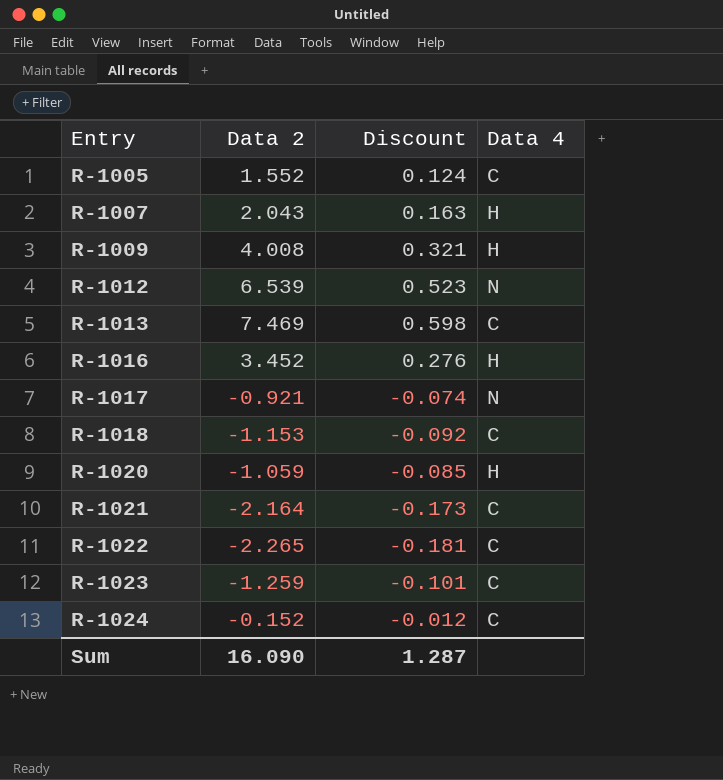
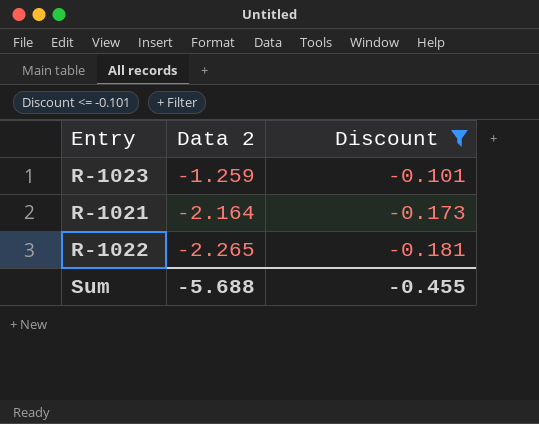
filter: none -> Discount <= -0.101
row order: Entry ascending -> Data 2 descending
column Data 4 | position: 4 -> none
Sum | Data 2: 16.090 -> -5.688
Sum | Discount: 1.287 -> -0.455

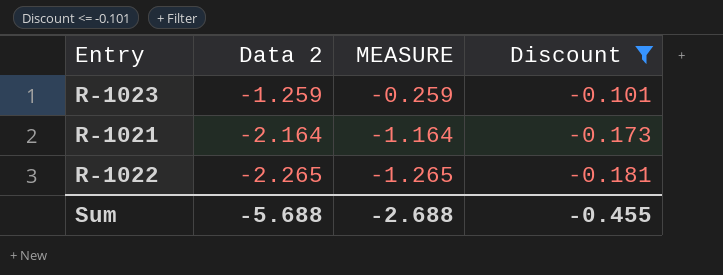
column MEASURE | formula: none -> [Data 2] + 1

